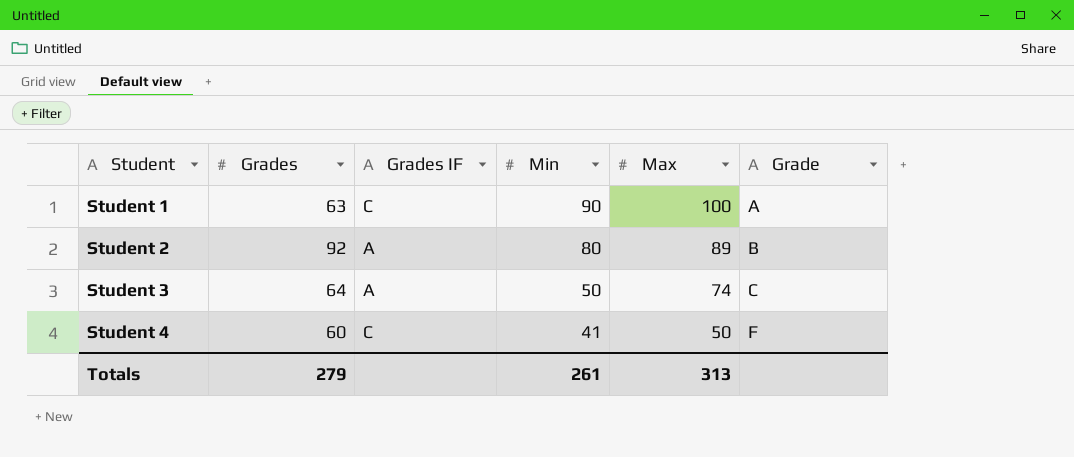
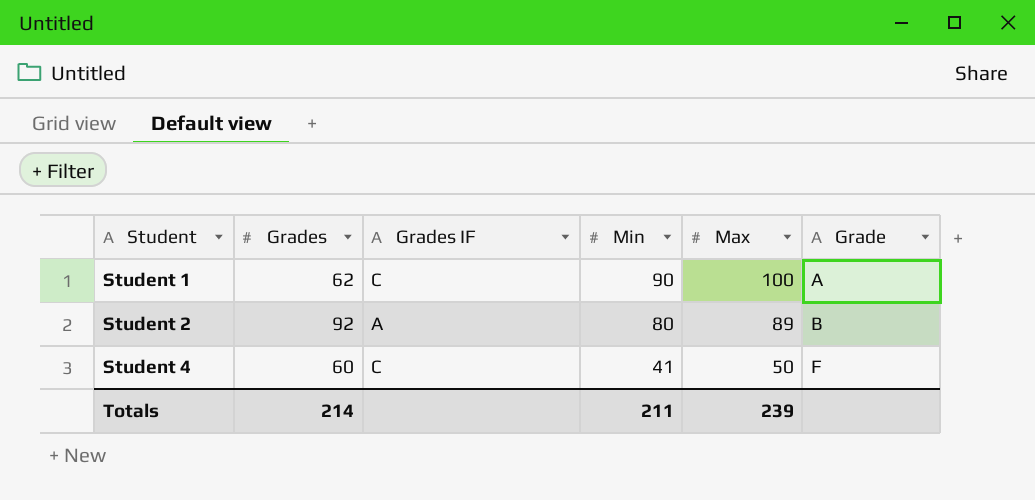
row Student 3: 64 | A | 50 | 74 | C -> none
Student 1 | Grades: 63 -> 62
Totals | Grades: 279 -> 214
Totals | Min: 261 -> 211
Totals | Max: 313 -> 239

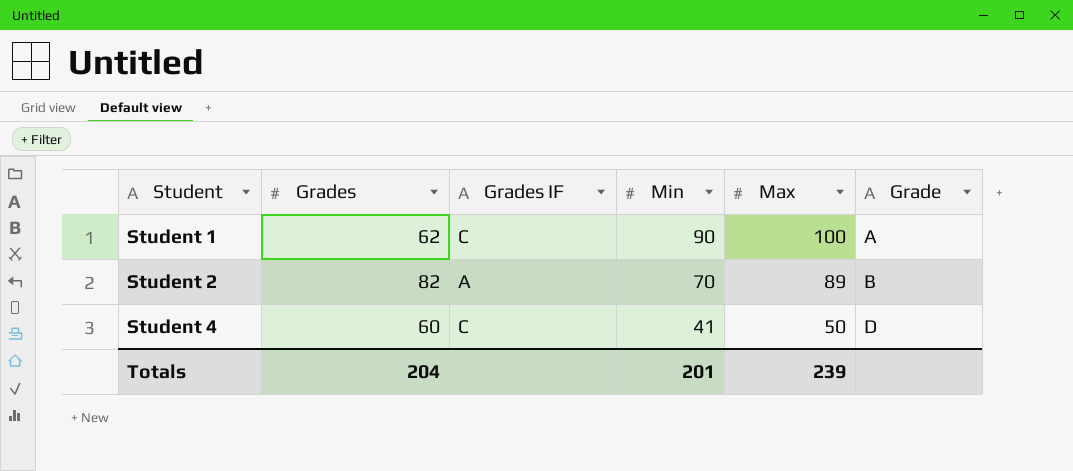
Student 2 | Grades: 92 -> 82
Student 2 | Min: 80 -> 70
Student 4 | Grade: F -> D
Totals | Grades: 214 -> 204
Totals | Min: 211 -> 201

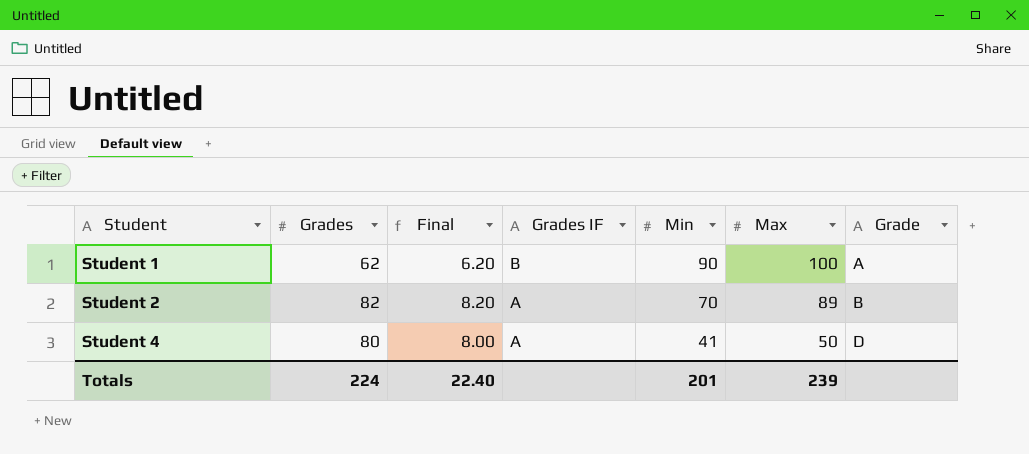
column Final | formula: none -> [Grades] * 0.1
Student 1 | Grades IF: C -> B
Student 4 | Grades: 60 -> 80
Student 4 | Grades IF: C -> A
Totals | Grades: 204 -> 224

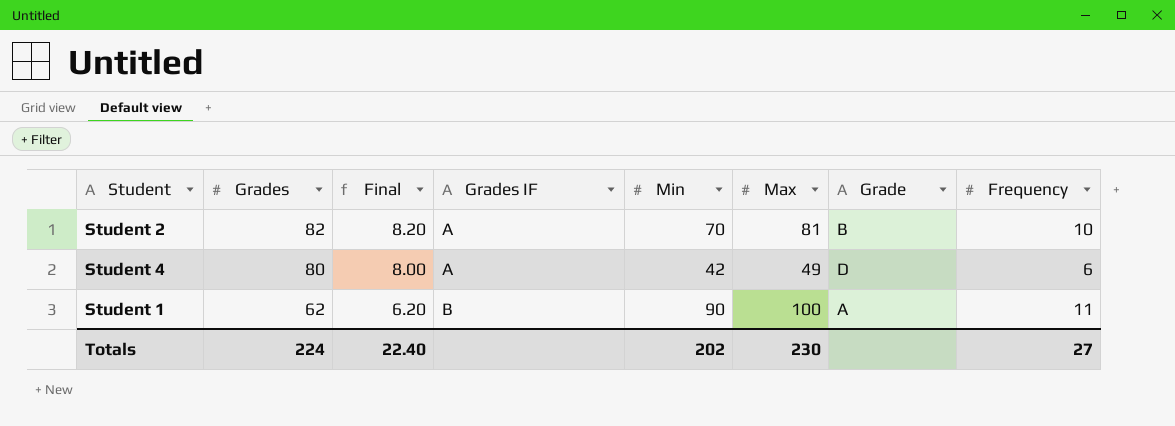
row order: Student ascending -> Grades descending
column Frequency | position: none -> 8
Student 2 | Max: 89 -> 81
Student 4 | Min: 41 -> 42
Student 4 | Max: 50 -> 49
Totals | Min: 201 -> 202
Totals | Max: 239 -> 230

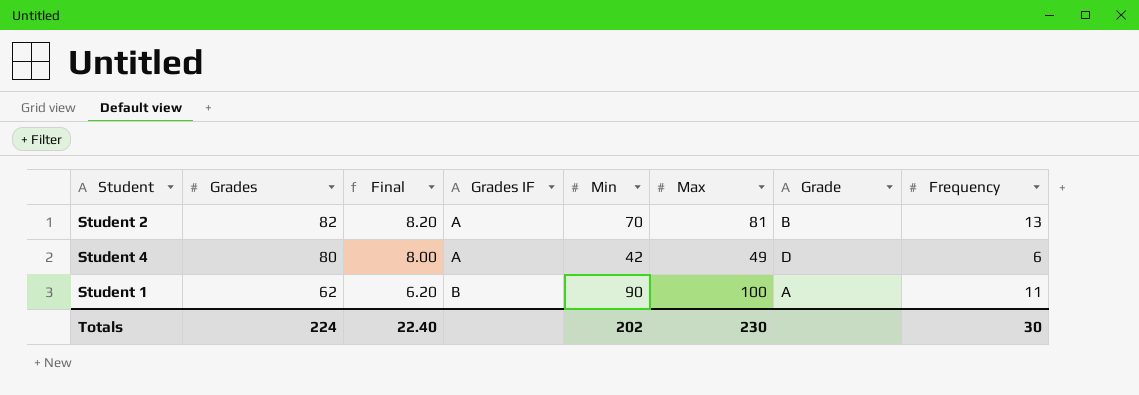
Student 2 | Frequency: 10 -> 13
Totals | Frequency: 27 -> 30

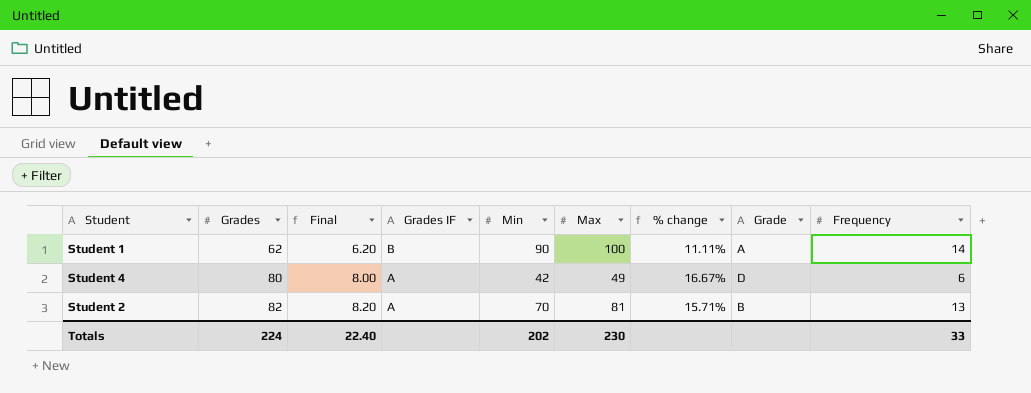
row order: Grades descending -> Grades ascending
column % change | formula: none -> ([Max] - [Min]) / [Min]
Student 1 | Frequency: 11 -> 14
Totals | Frequency: 30 -> 33

